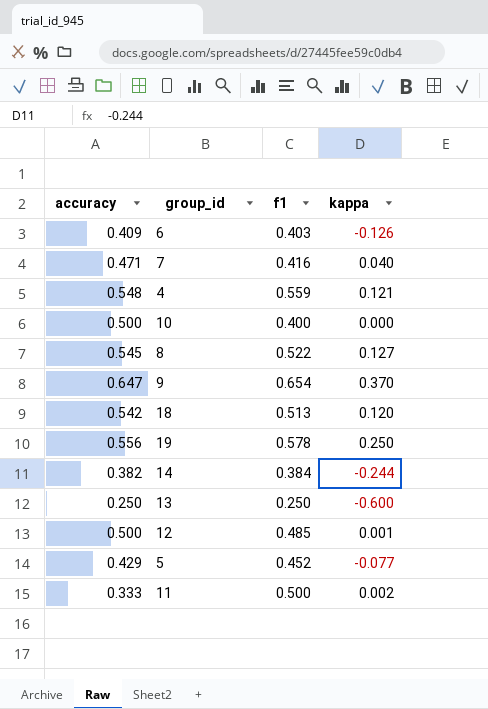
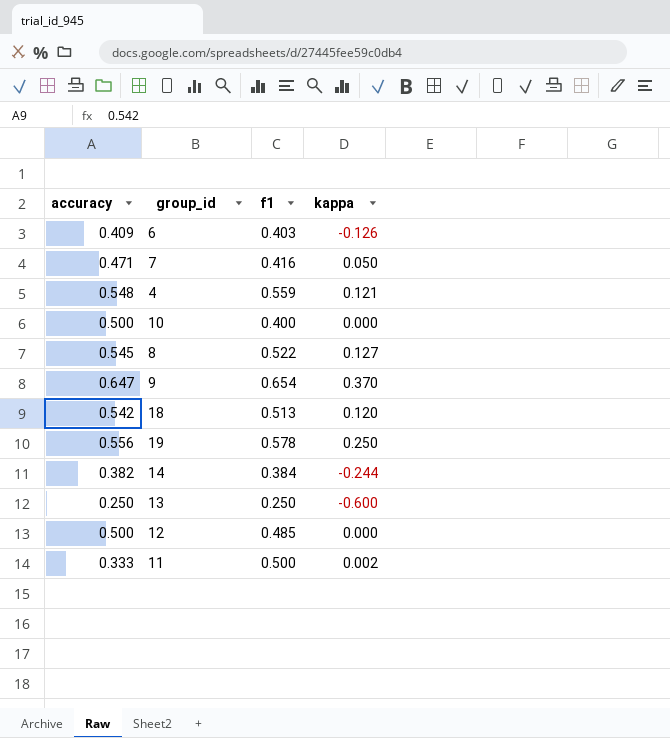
row 5: 0.429 | 0.452 | -0.077 -> none
7 | kappa: 0.040 -> 0.050
12 | kappa: 0.001 -> 0.000

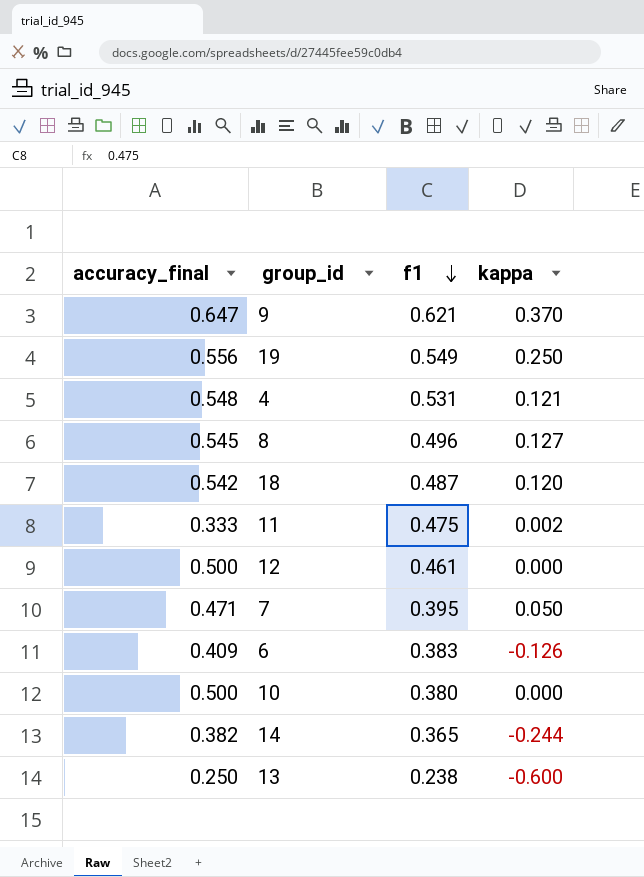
row order: none -> f1 descending
column name: accuracy -> accuracy_final
9 | f1: 0.654 -> 0.621
19 | f1: 0.578 -> 0.549
4 | f1: 0.559 -> 0.531
8 | f1: 0.522 -> 0.496
18 | f1: 0.513 -> 0.487
11 | f1: 0.500 -> 0.475
12 | f1: 0.485 -> 0.461
7 | f1: 0.416 -> 0.395
6 | f1: 0.403 -> 0.383
10 | f1: 0.400 -> 0.380
14 | f1: 0.384 -> 0.365
13 | f1: 0.250 -> 0.238

